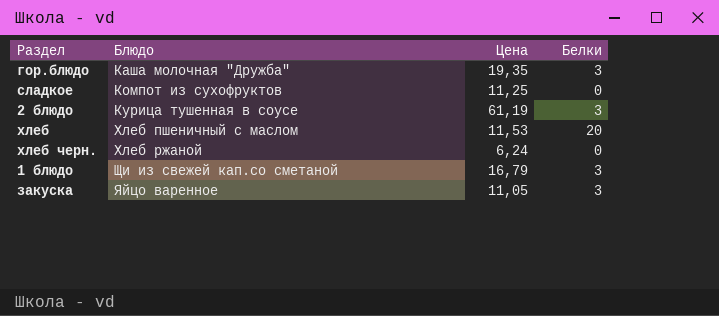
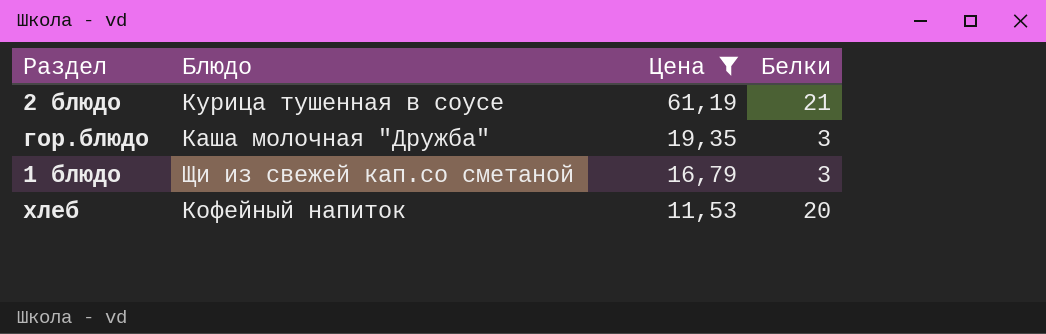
filter: none -> Цена >= 11,53
row order: Блюдо ascending -> Цена descending
2 блюдо | Белки: 3 -> 21
хлеб | Блюдо: Хлеб пшеничный с маслом -> Кофейный напиток

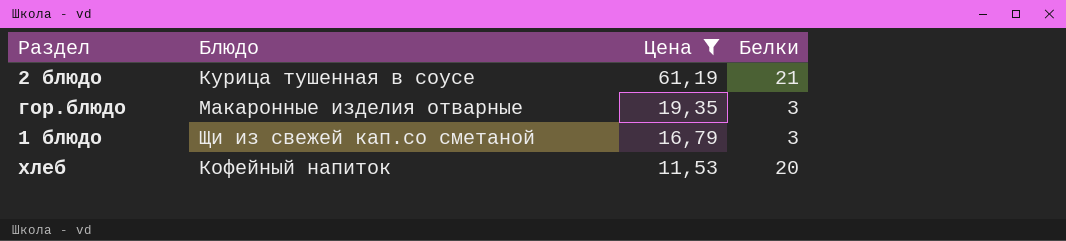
гор.блюдо | Блюдо: Каша молочная "Дружба" -> Макаронные изделия отварные

